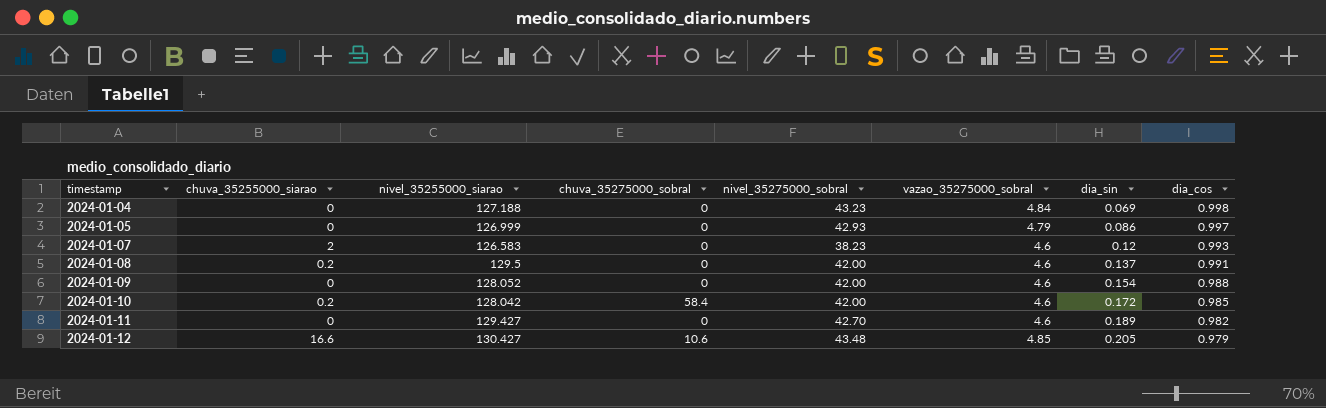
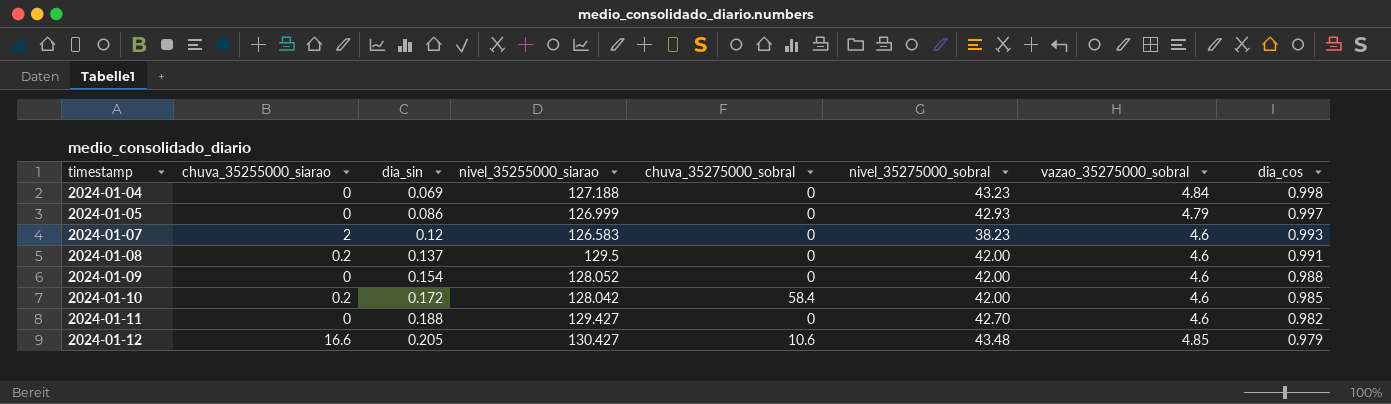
column dia_sin | position: 7 -> 3
2024-01-11 | dia_sin: 0.189 -> 0.188

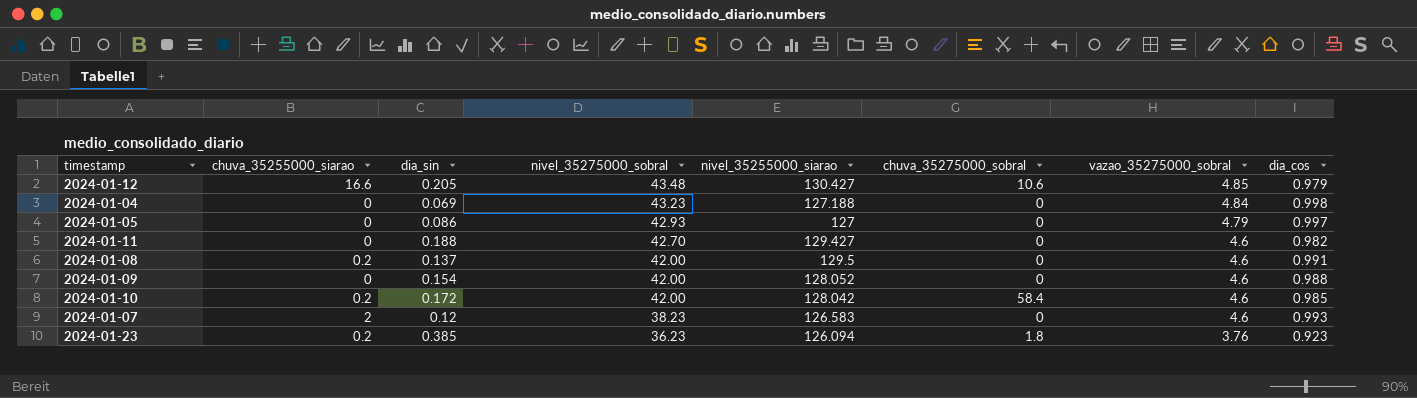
row order: timestamp ascending -> nivel_35275000_sobral descending
column nivel_35275000_sobral | position: 6 -> 4
2024-01-05 | nivel_35255000_siarao: 126.999 -> 127
row 2024-01-23: none -> 0.2 | 0.385 | 36.23 | 126.094 | 1.8 | 3.76 | 0.923

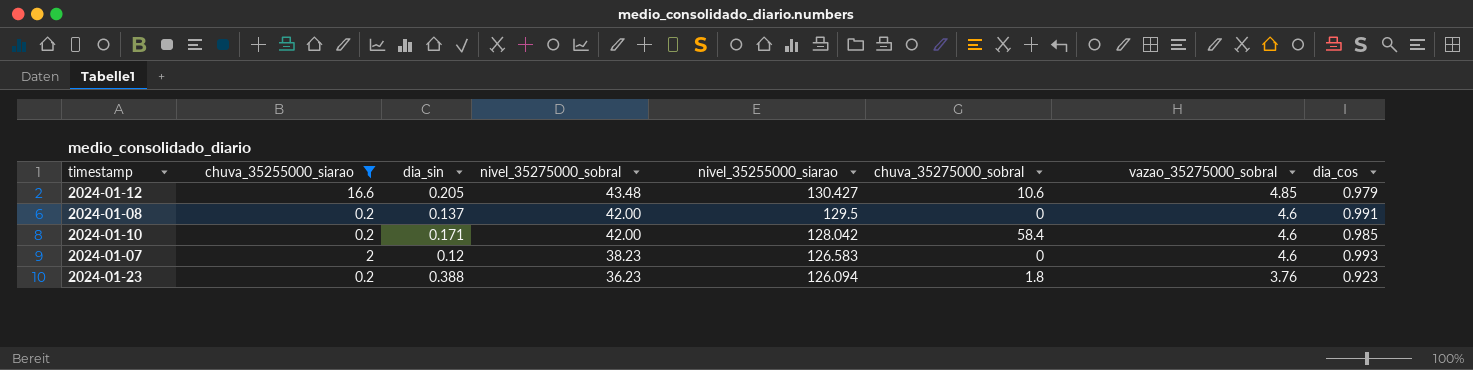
filter: none -> chuva_35255000_siarao != 0
2024-01-10 | dia_sin: 0.172 -> 0.171
2024-01-23 | dia_sin: 0.385 -> 0.388

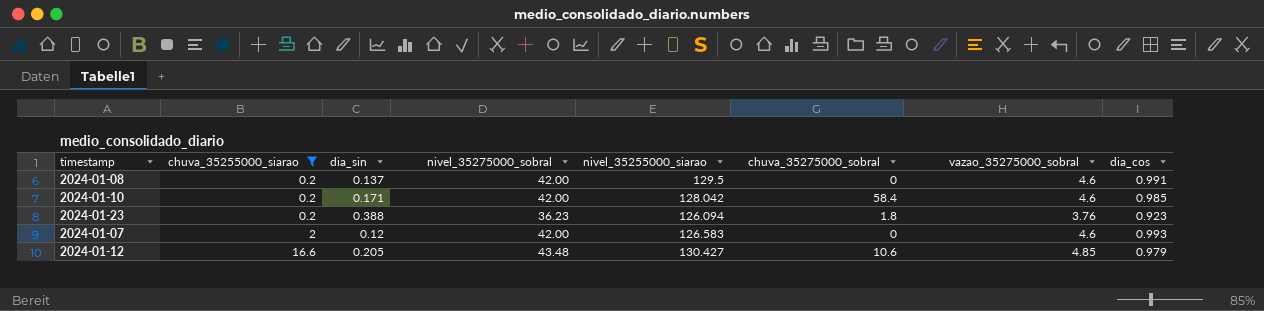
row order: nivel_35275000_sobral descending -> chuva_35255000_siarao ascending
2024-01-07 | nivel_35275000_sobral: 38.23 -> 42.00

